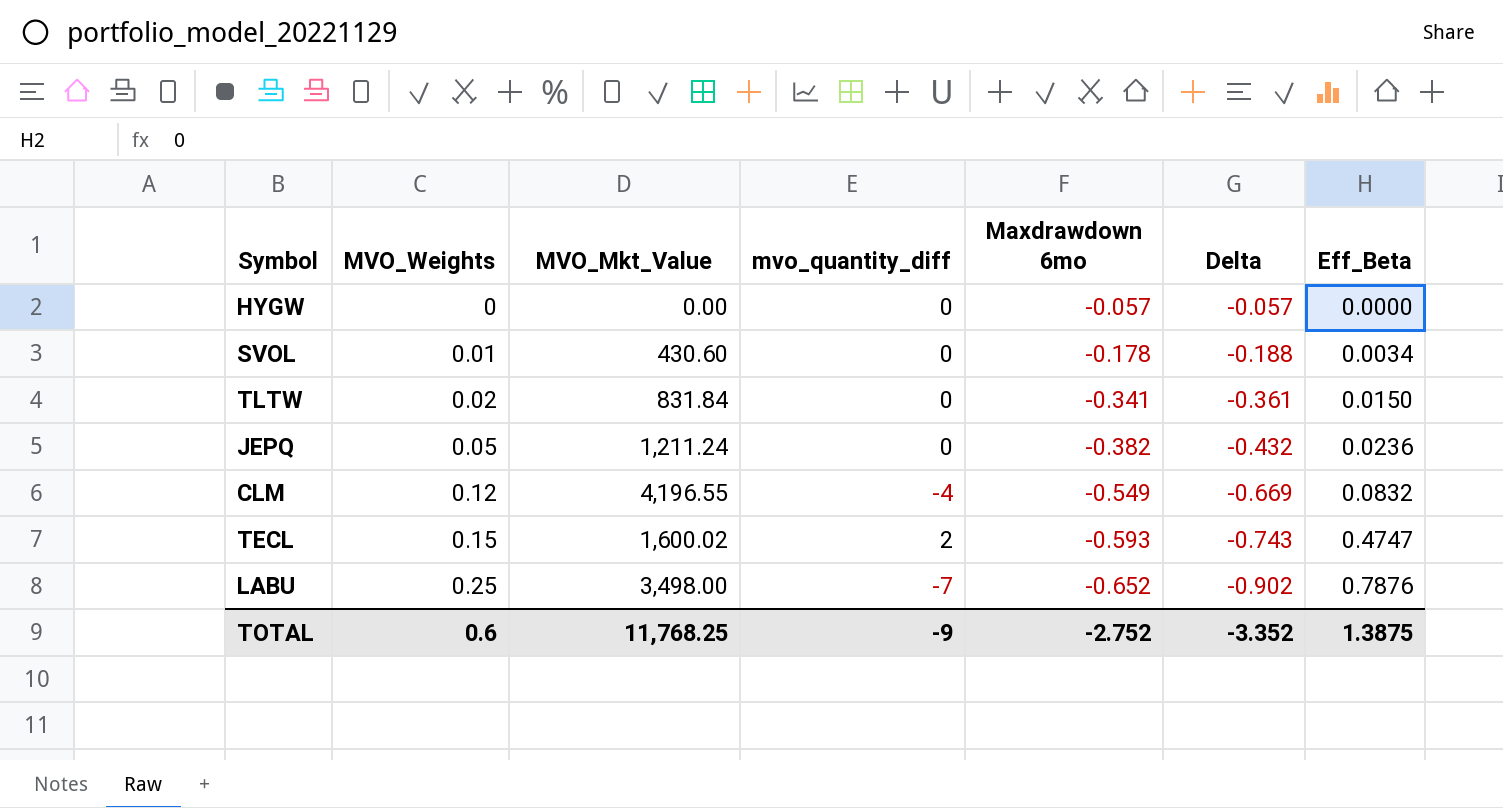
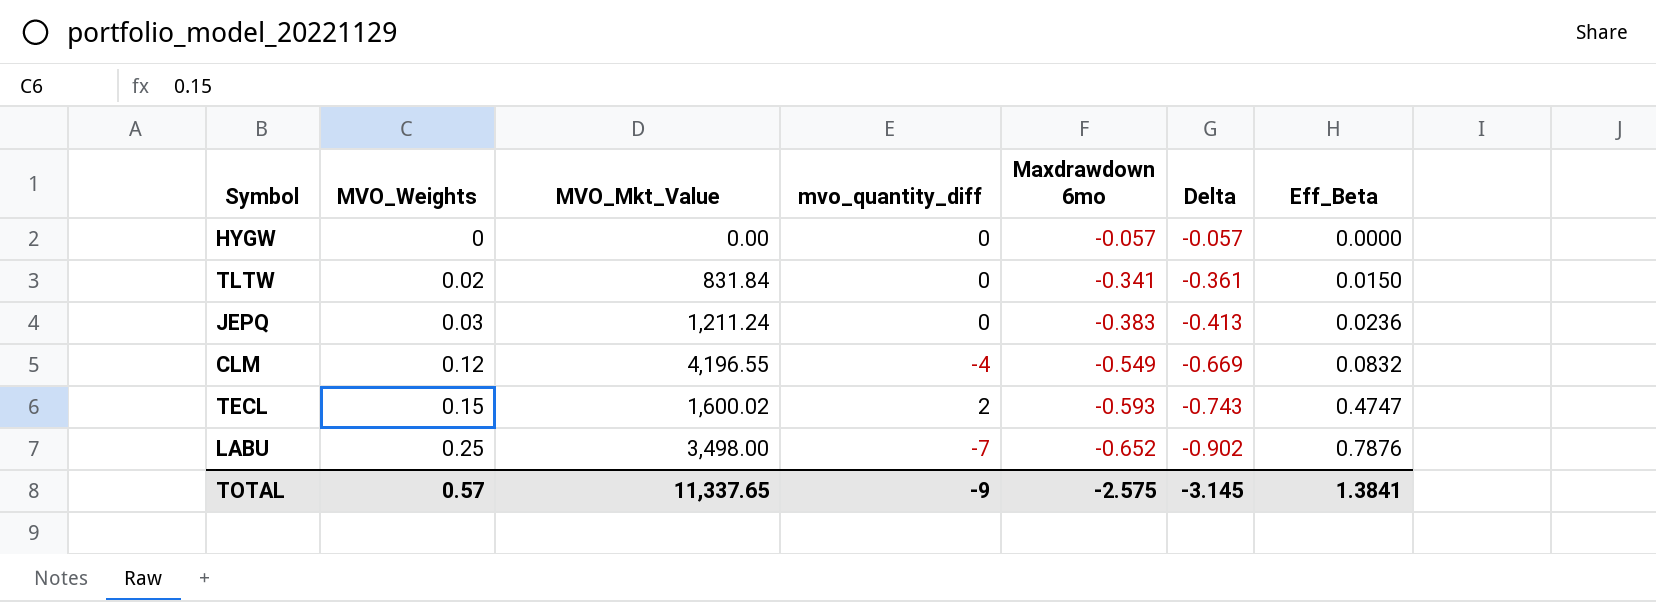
row SVOL: 0.01 | 430.60 | 0 | -0.178 | -0.188 | 0.0034 -> none
JEPQ | MVO_Weights: 0.05 -> 0.03
JEPQ | Maxdrawdown 6mo: -0.382 -> -0.383
JEPQ | Delta: -0.432 -> -0.413
TOTAL | MVO_Weights: 0.6 -> 0.57
TOTAL | MVO_Mkt_Value: 11,768.25 -> 11,337.65
TOTAL | Maxdrawdown 6mo: -2.752 -> -2.575
TOTAL | Delta: -3.352 -> -3.145
TOTAL | Eff_Beta: 1.3875 -> 1.3841

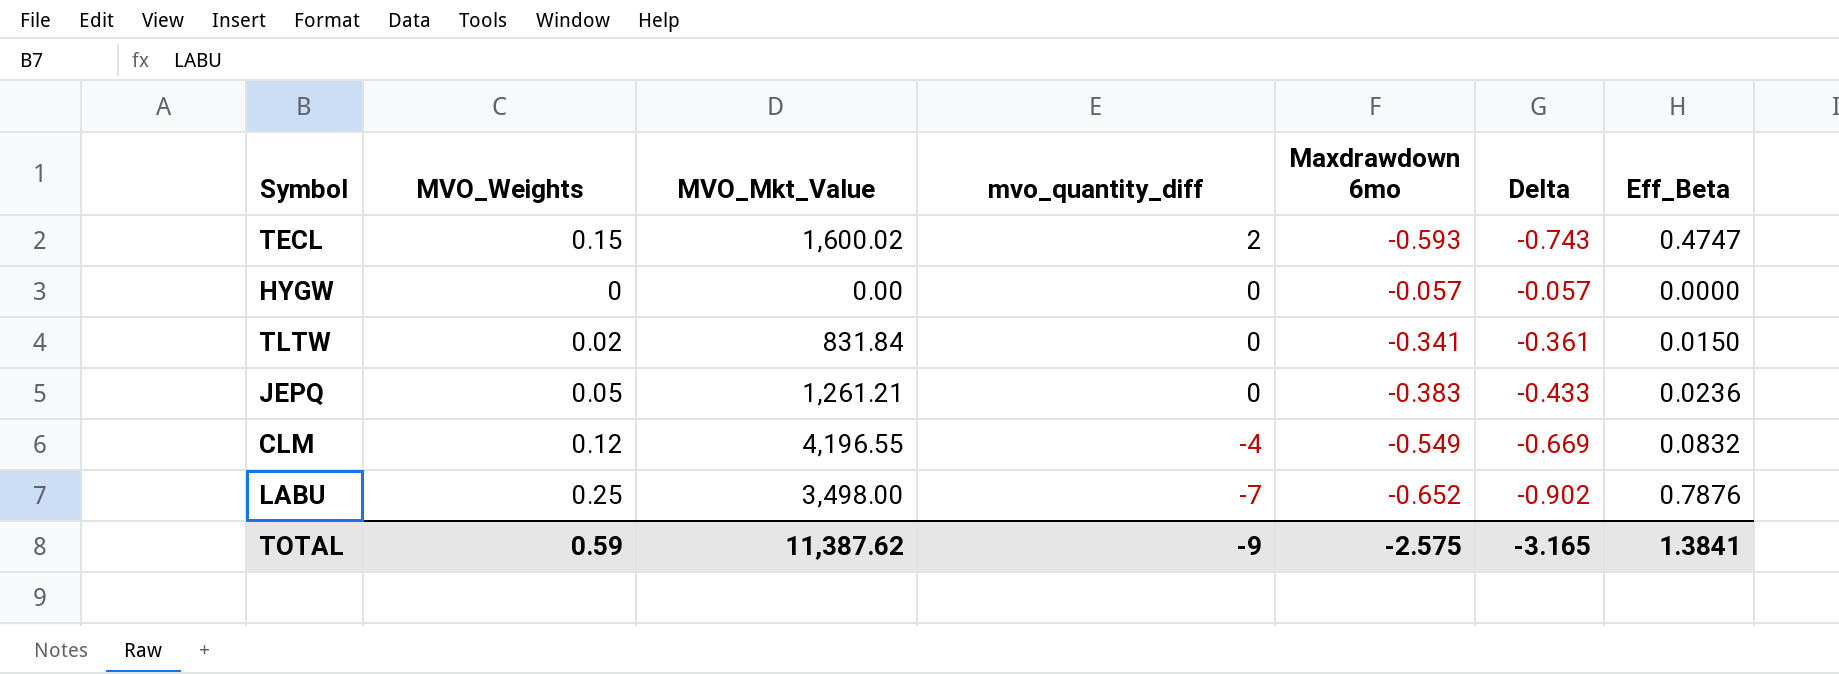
row order: MVO_Weights ascending -> mvo_quantity_diff descending
JEPQ | MVO_Weights: 0.03 -> 0.05
JEPQ | MVO_Mkt_Value: 1,211.24 -> 1,261.21
JEPQ | Delta: -0.413 -> -0.433
TOTAL | MVO_Weights: 0.57 -> 0.59
TOTAL | MVO_Mkt_Value: 11,337.65 -> 11,387.62
TOTAL | Delta: -3.145 -> -3.165

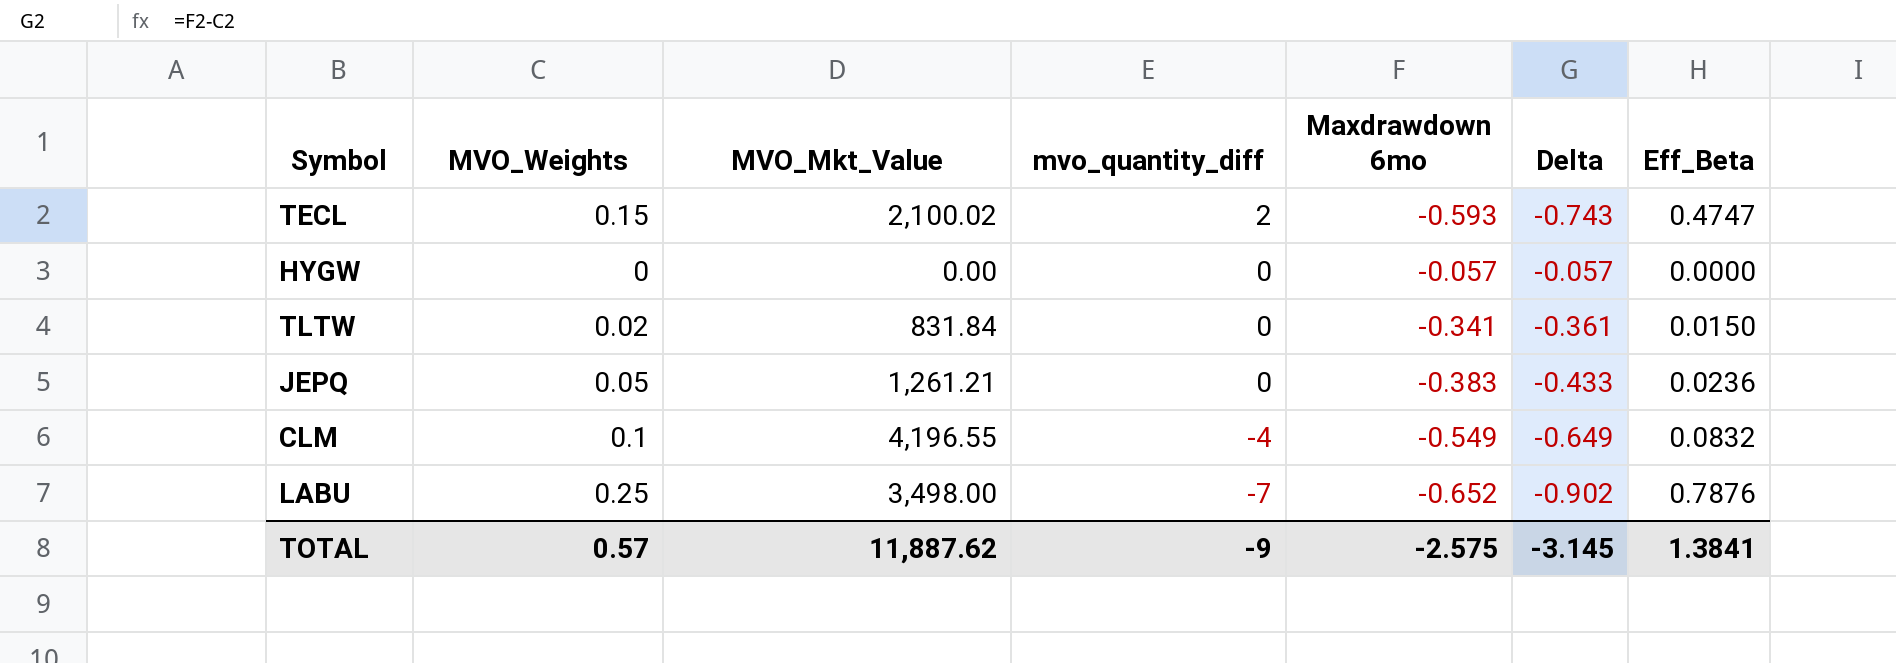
TECL | MVO_Mkt_Value: 1,600.02 -> 2,100.02
CLM | MVO_Weights: 0.12 -> 0.1
CLM | Delta: -0.669 -> -0.649
TOTAL | MVO_Weights: 0.59 -> 0.57
TOTAL | MVO_Mkt_Value: 11,387.62 -> 11,887.62
TOTAL | Delta: -3.165 -> -3.145

